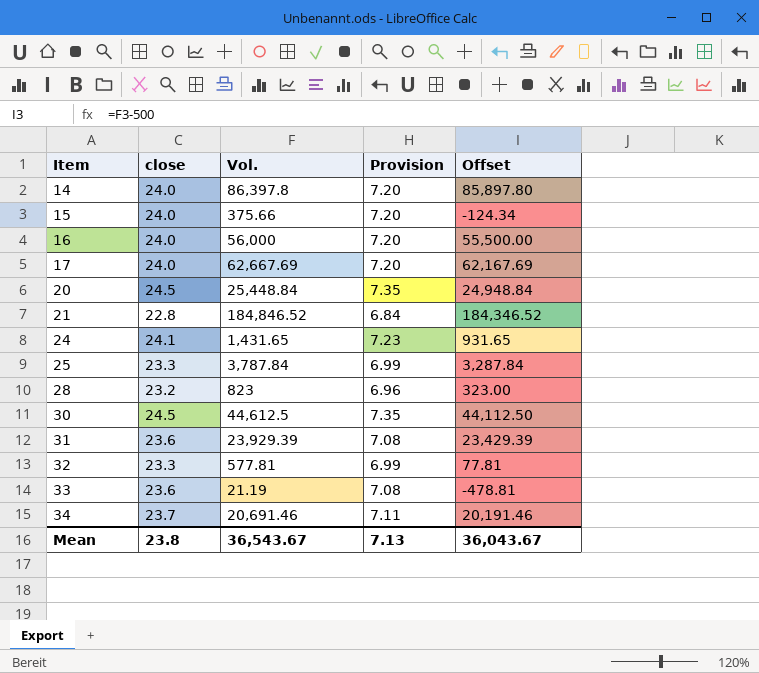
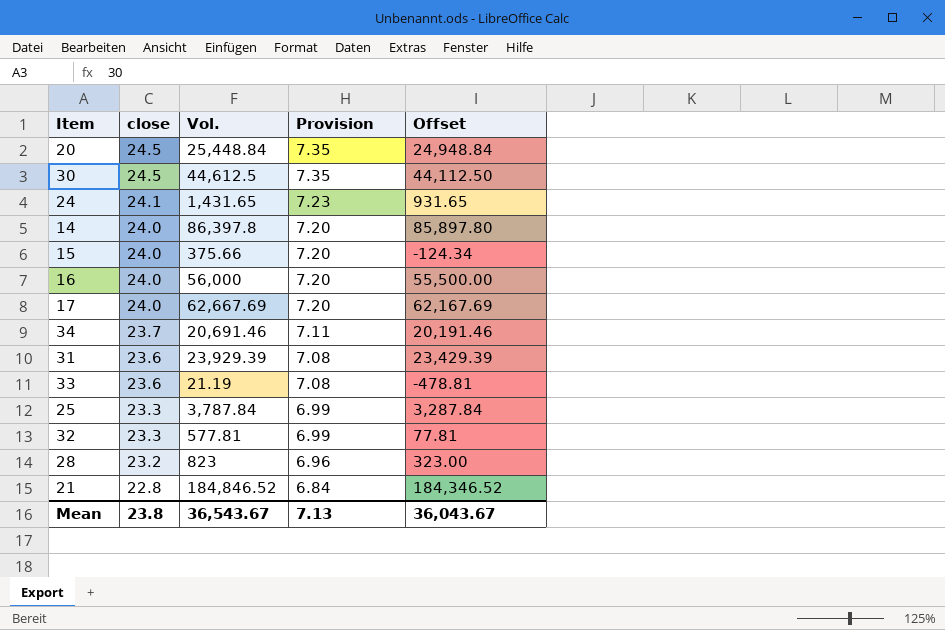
row order: Item ascending -> close descending

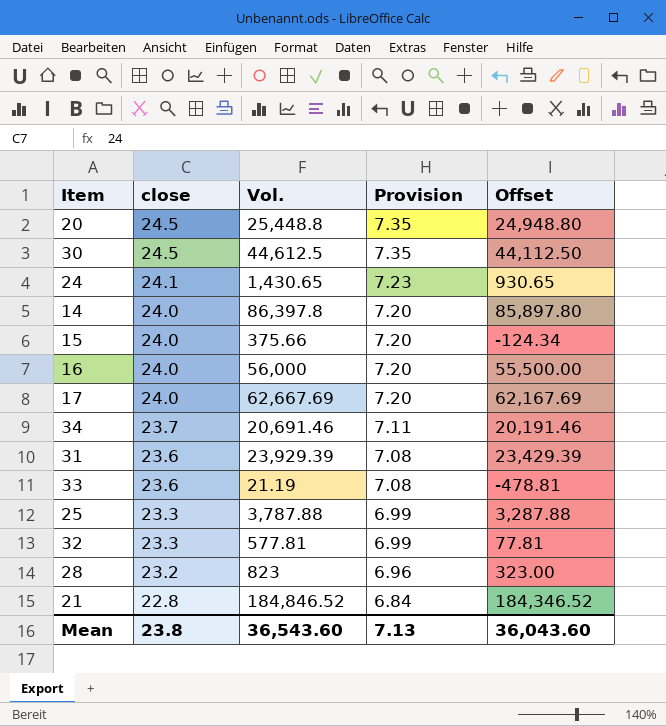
20 | Vol.: 25,448.84 -> 25,448.8
20 | Offset: 24,948.84 -> 24,948.80
24 | Vol.: 1,431.65 -> 1,430.65
24 | Offset: 931.65 -> 930.65
25 | Vol.: 3,787.84 -> 3,787.88
25 | Offset: 3,287.84 -> 3,287.88
Mean | Vol.: 36,543.67 -> 36,543.60
Mean | Offset: 36,043.67 -> 36,043.60

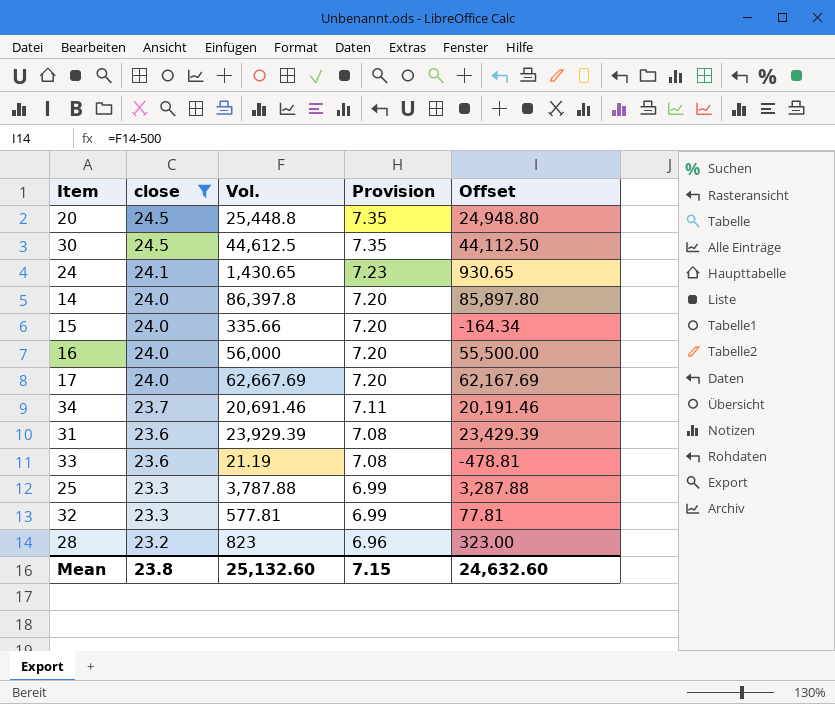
filter: none -> close != 22.8
15 | Vol.: 375.66 -> 335.66
15 | Offset: -124.34 -> -164.34
Mean | Vol.: 36,543.60 -> 25,132.60
Mean | Provision: 7.13 -> 7.15
Mean | Offset: 36,043.60 -> 24,632.60

